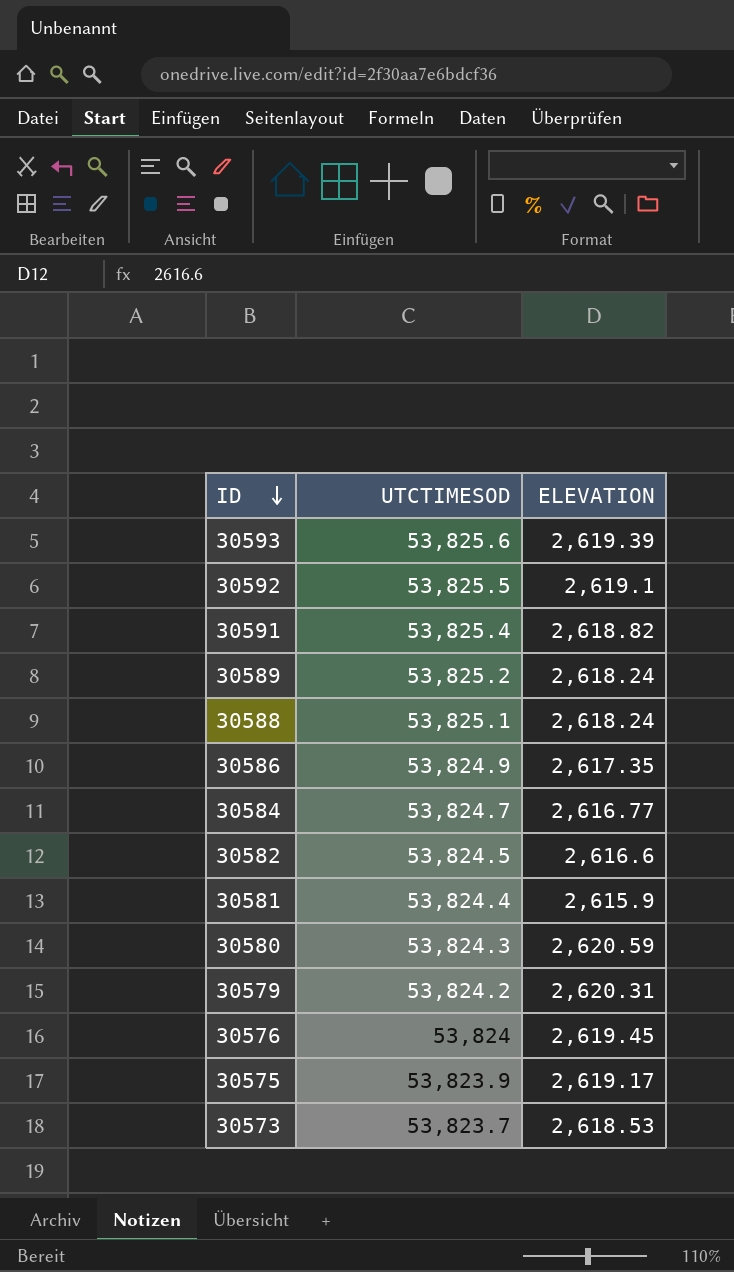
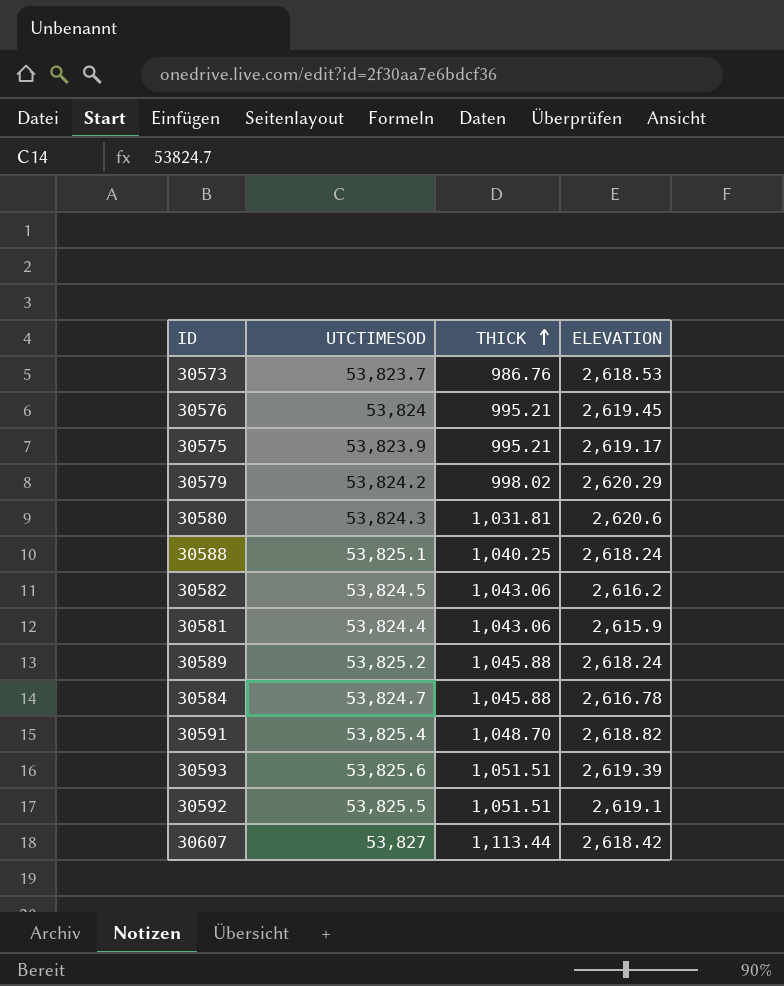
row order: ID descending -> THICK ascending
column THICK | position: none -> 3
row 30586: 53,824.9 | 2,617.35 -> none
30579 | ELEVATION: 2,620.31 -> 2,620.29
30580 | ELEVATION: 2,620.59 -> 2,620.6
30582 | ELEVATION: 2,616.6 -> 2,616.2
30584 | ELEVATION: 2,616.77 -> 2,616.78
row 30607: none -> 53,827 | 1,113.44 | 2,618.42

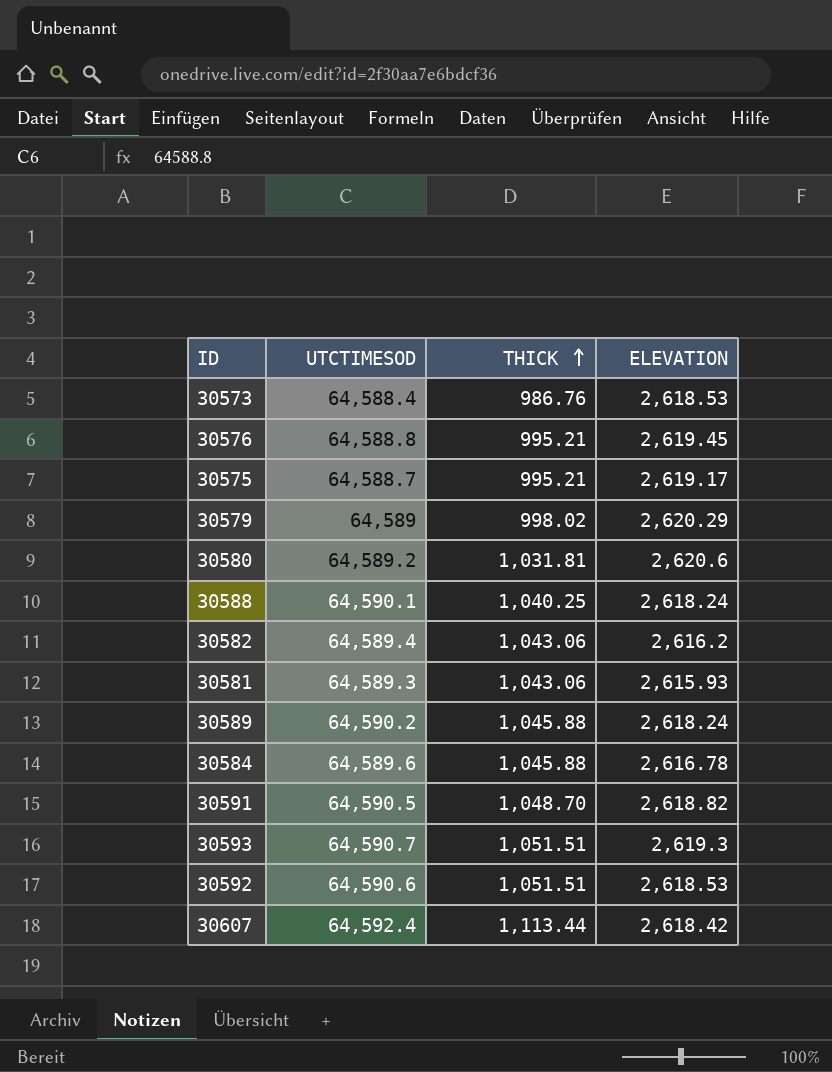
30573 | UTCTIMESOD: 53,823.7 -> 64,588.4
30576 | UTCTIMESOD: 53,824 -> 64,588.8
30575 | UTCTIMESOD: 53,823.9 -> 64,588.7
30579 | UTCTIMESOD: 53,824.2 -> 64,589
30580 | UTCTIMESOD: 53,824.3 -> 64,589.2
30588 | UTCTIMESOD: 53,825.1 -> 64,590.1
30582 | UTCTIMESOD: 53,824.5 -> 64,589.4
30581 | UTCTIMESOD: 53,824.4 -> 64,589.3
30581 | ELEVATION: 2,615.9 -> 2,615.93
30589 | UTCTIMESOD: 53,825.2 -> 64,590.2
30584 | UTCTIMESOD: 53,824.7 -> 64,589.6
30591 | UTCTIMESOD: 53,825.4 -> 64,590.5
30593 | UTCTIMESOD: 53,825.6 -> 64,590.7
30593 | ELEVATION: 2,619.39 -> 2,619.3
30592 | UTCTIMESOD: 53,825.5 -> 64,590.6
30592 | ELEVATION: 2,619.1 -> 2,618.53
30607 | UTCTIMESOD: 53,827 -> 64,592.4

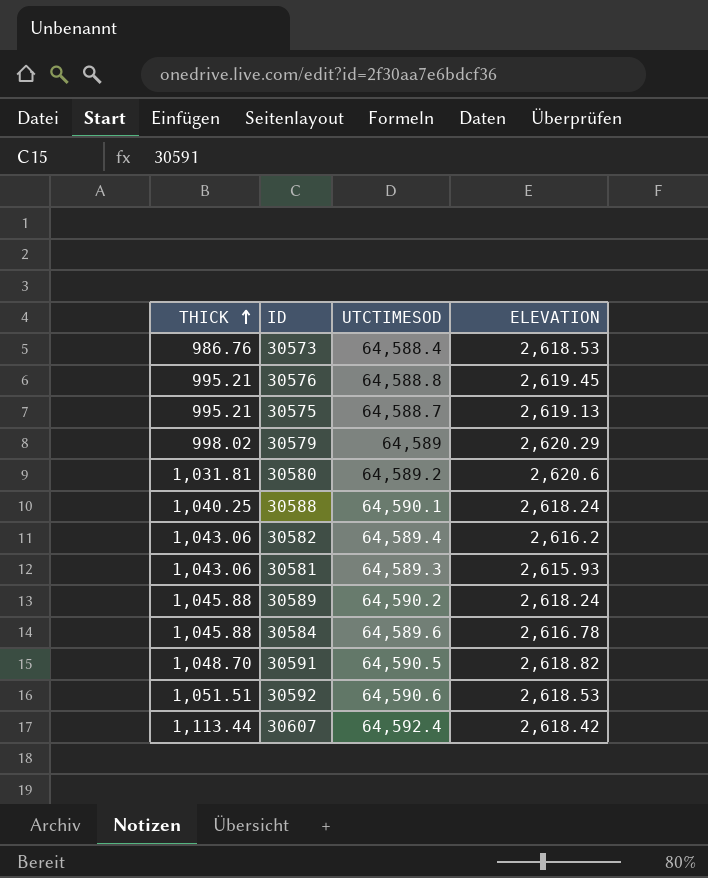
column THICK | position: 3 -> 1
row 30593: 64,590.7 | 1,051.51 | 2,619.3 -> none
30575 | ELEVATION: 2,619.17 -> 2,619.13

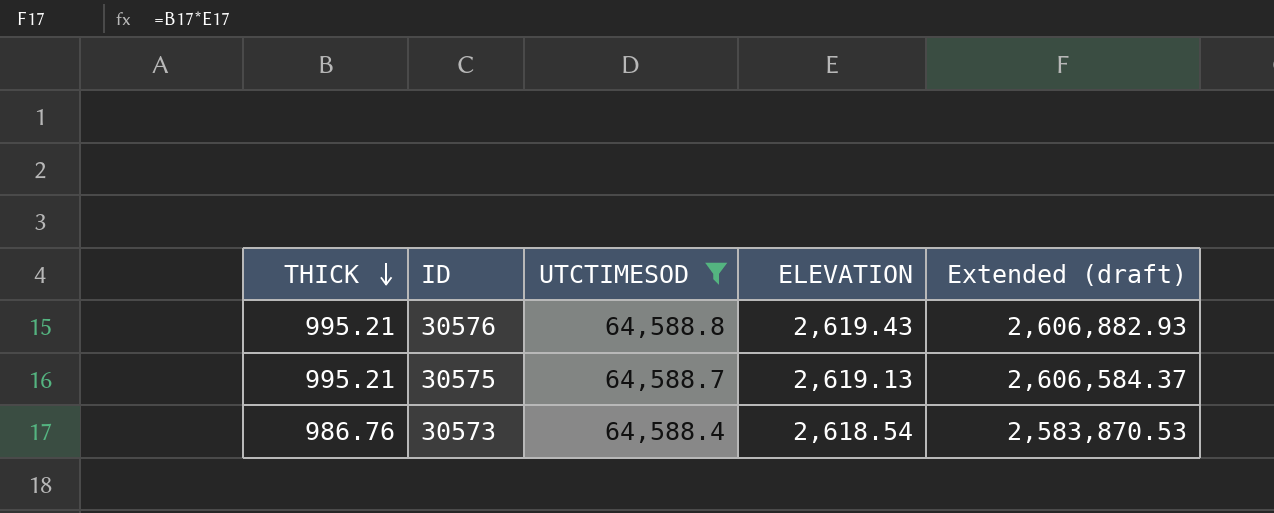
filter: none -> UTCTIMESOD <= 64,588.8
row order: THICK ascending -> THICK descending
column Extended (draft) | formula: none -> [THICK] * [ELEVATION]
30576 | ELEVATION: 2,619.45 -> 2,619.43
30573 | ELEVATION: 2,618.53 -> 2,618.54

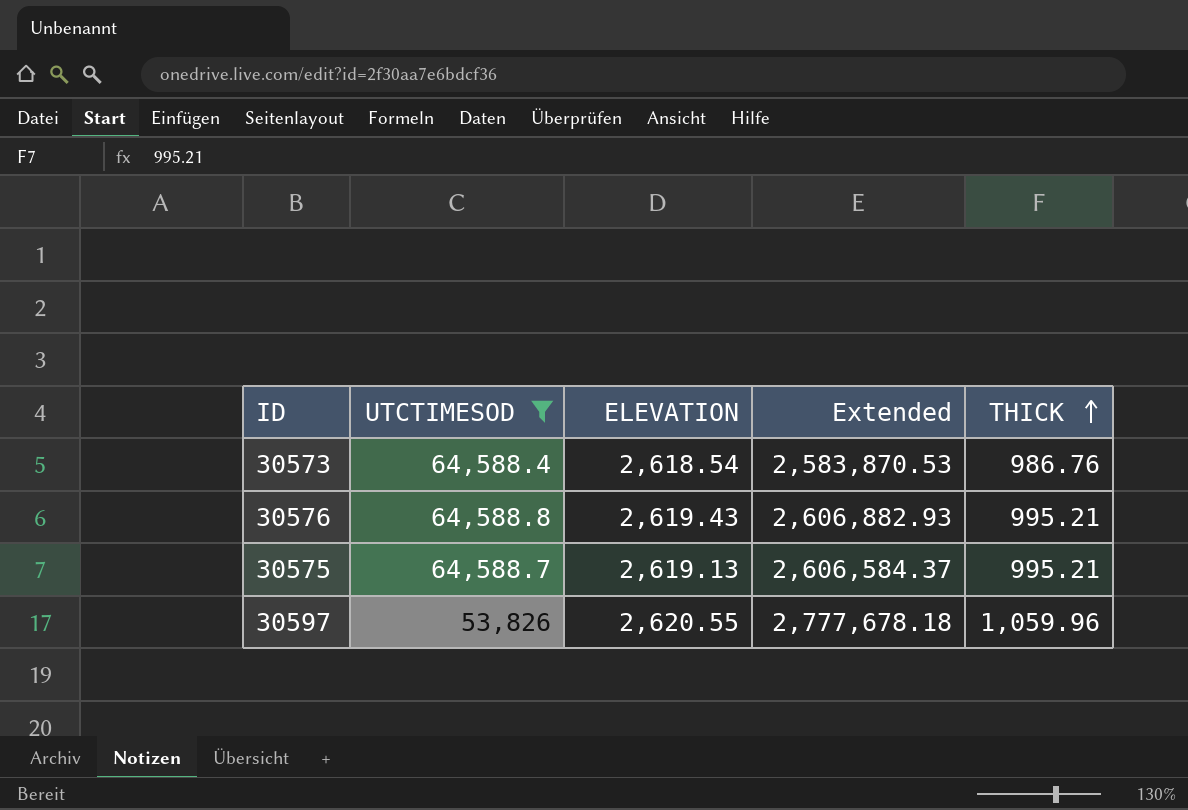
row order: THICK descending -> THICK ascending
column name: Extended (draft) -> Extended
column THICK | position: 1 -> 5
row 30597: none -> 53,826 | 2,620.55 | 2,777,678.18 | 1,059.96

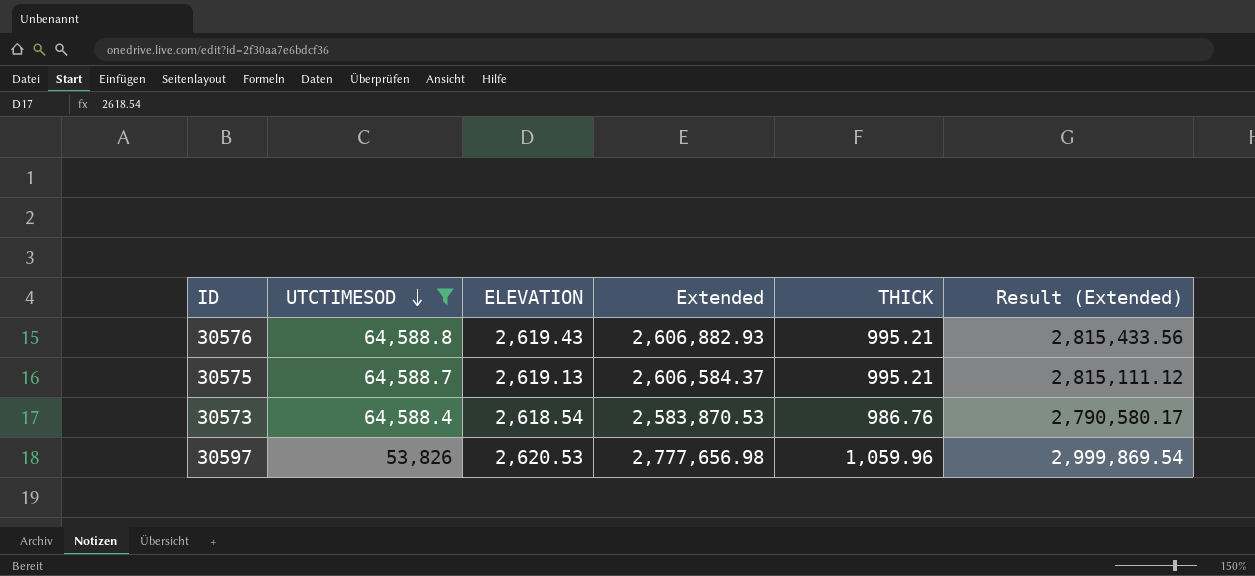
row order: THICK ascending -> UTCTIMESOD descending
column Result (Extended) | formula: none -> [Extended] * 1.08
30597 | ELEVATION: 2,620.55 -> 2,620.53
30597 | Extended: 2,777,678.18 -> 2,777,656.98

